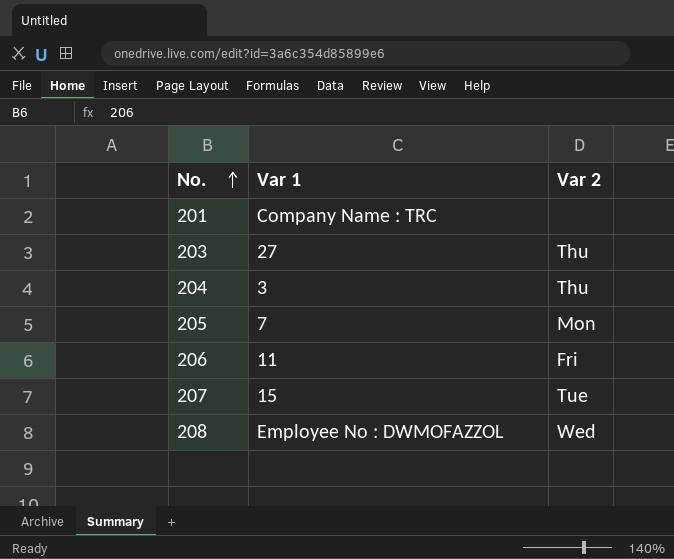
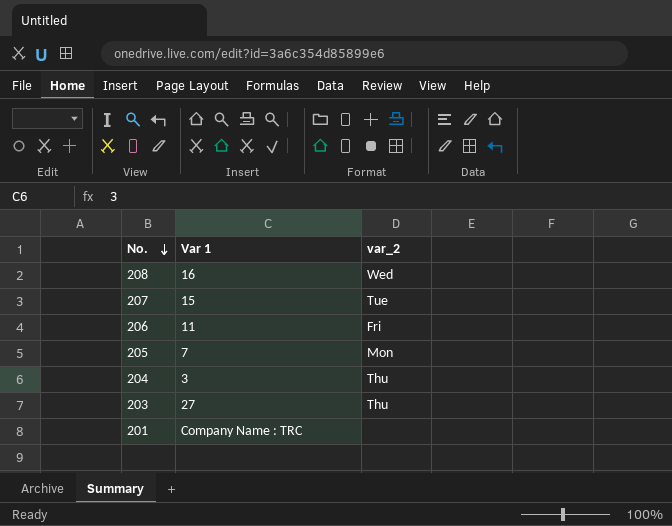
row order: No. ascending -> No. descending
column name: Var 2 -> var_2
208 | Var 1: Employee No : DWMOFAZZOL -> 16

